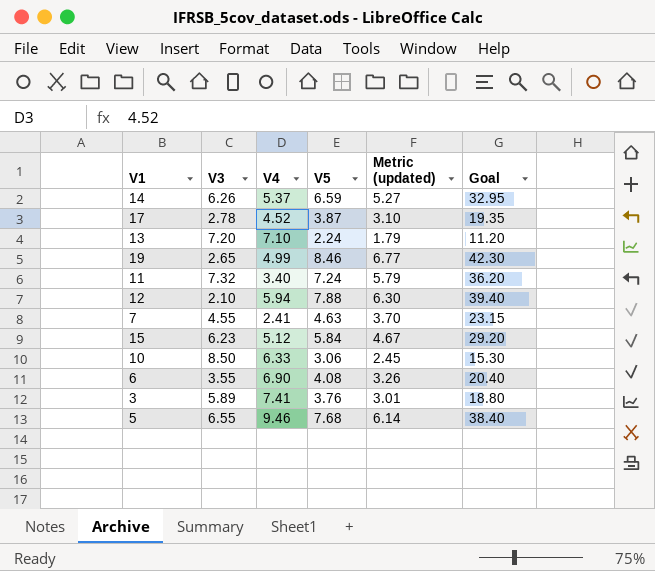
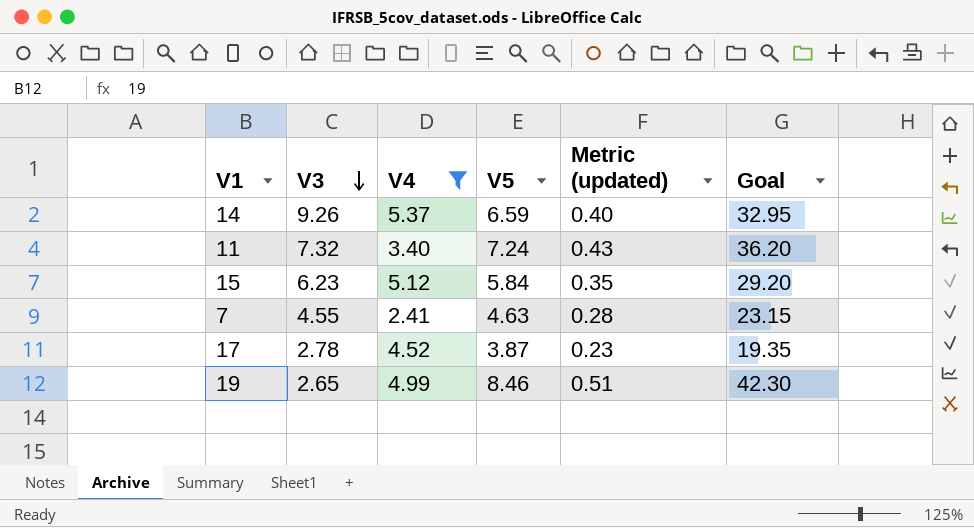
filter: none -> V4 <= 5.37
row order: none -> V3 descending
column Metric (updated) | formula: [V5] * 0.8 -> [V5] * 0.06
14 | V3: 6.26 -> 9.26

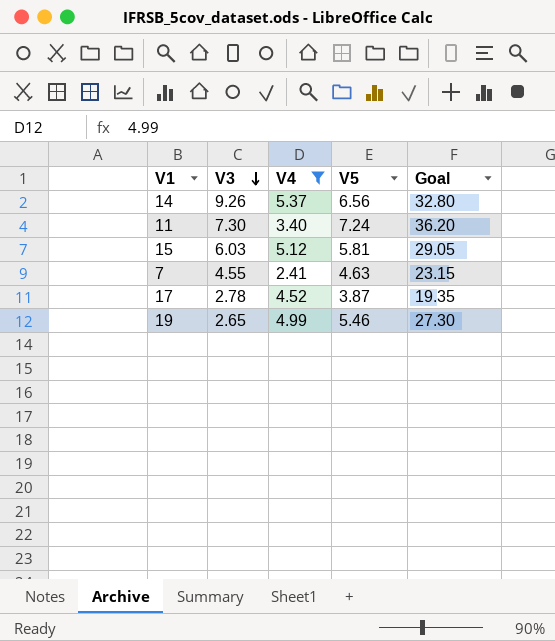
column Metric (updated) | formula: [V5] * 0.06 -> none
14 | V5: 6.59 -> 6.56
14 | Goal: 32.95 -> 32.80
11 | V3: 7.32 -> 7.30
15 | V3: 6.23 -> 6.03
15 | V5: 5.84 -> 5.81
15 | Goal: 29.20 -> 29.05
19 | V5: 8.46 -> 5.46
19 | Goal: 42.30 -> 27.30

